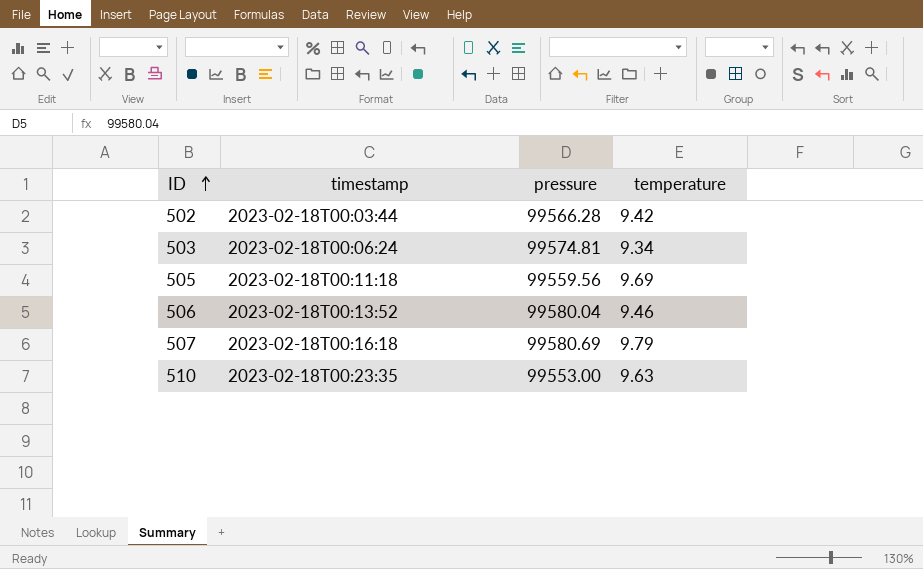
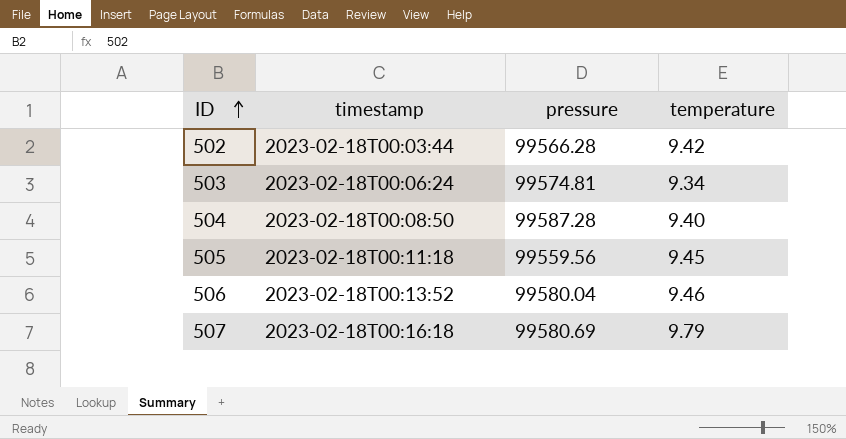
row 510: 2023-02-18T00:23:35 | 99553.00 | 9.63 -> none
row 504: none -> 2023-02-18T00:08:50 | 99587.28 | 9.40
505 | temperature: 9.69 -> 9.45

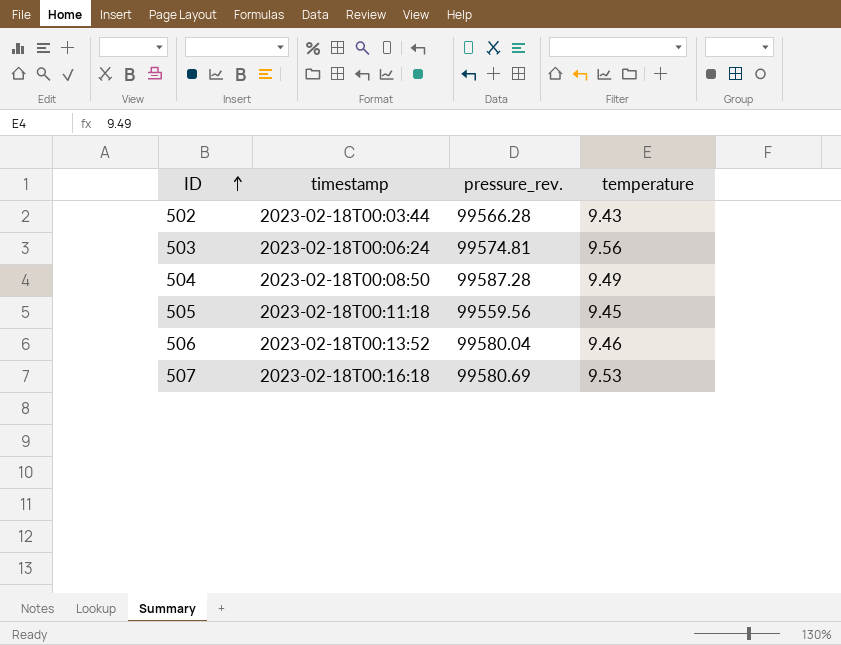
column name: pressure -> pressure_rev.
502 | temperature: 9.42 -> 9.43
503 | temperature: 9.34 -> 9.56
504 | temperature: 9.40 -> 9.49
507 | temperature: 9.79 -> 9.53

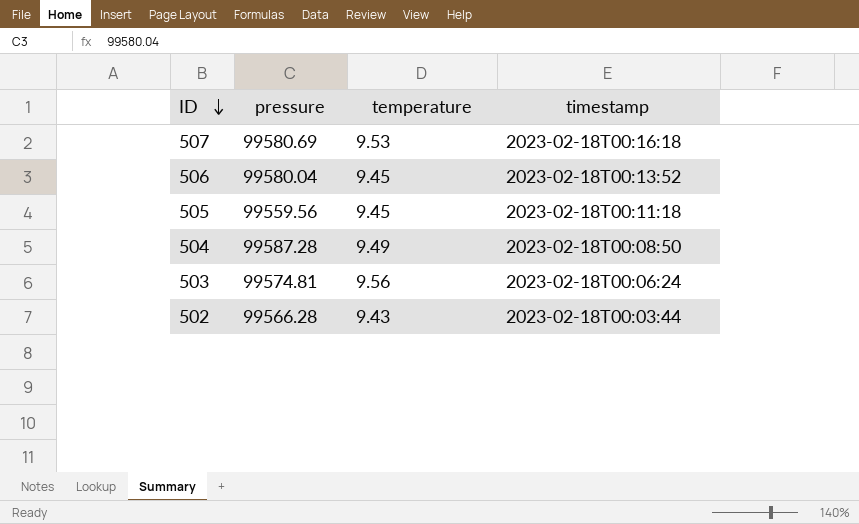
row order: ID ascending -> ID descending
column name: pressure_rev. -> pressure
column timestamp | position: 2 -> 4
506 | temperature: 9.46 -> 9.45

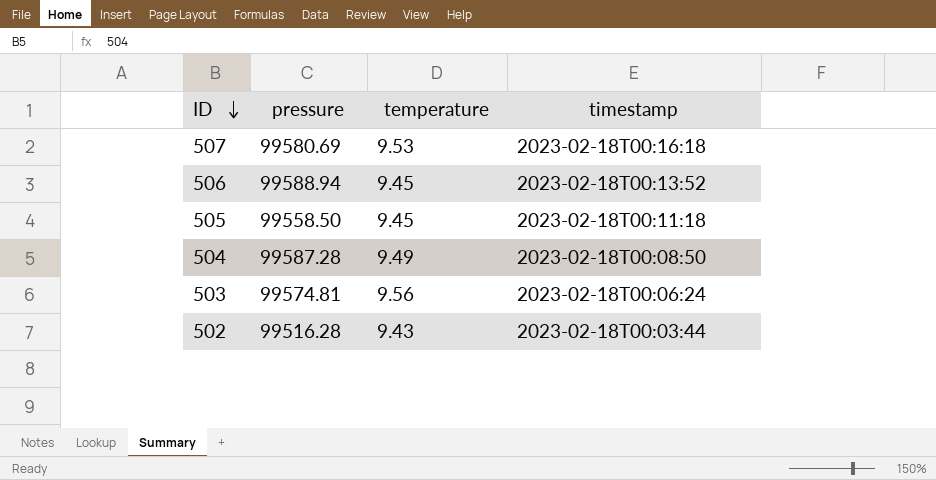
506 | pressure: 99580.04 -> 99588.94
505 | pressure: 99559.56 -> 99558.50
502 | pressure: 99566.28 -> 99516.28

